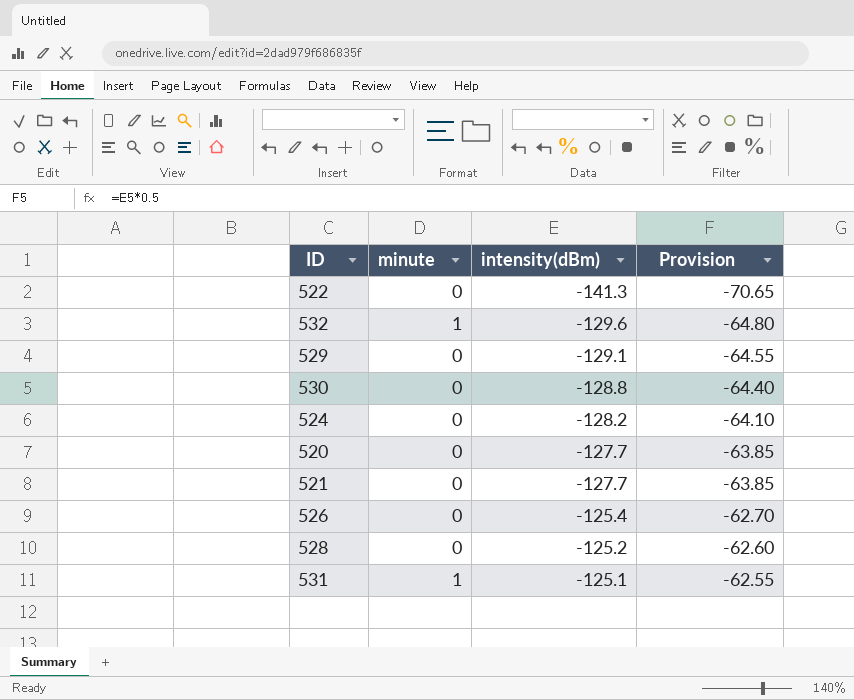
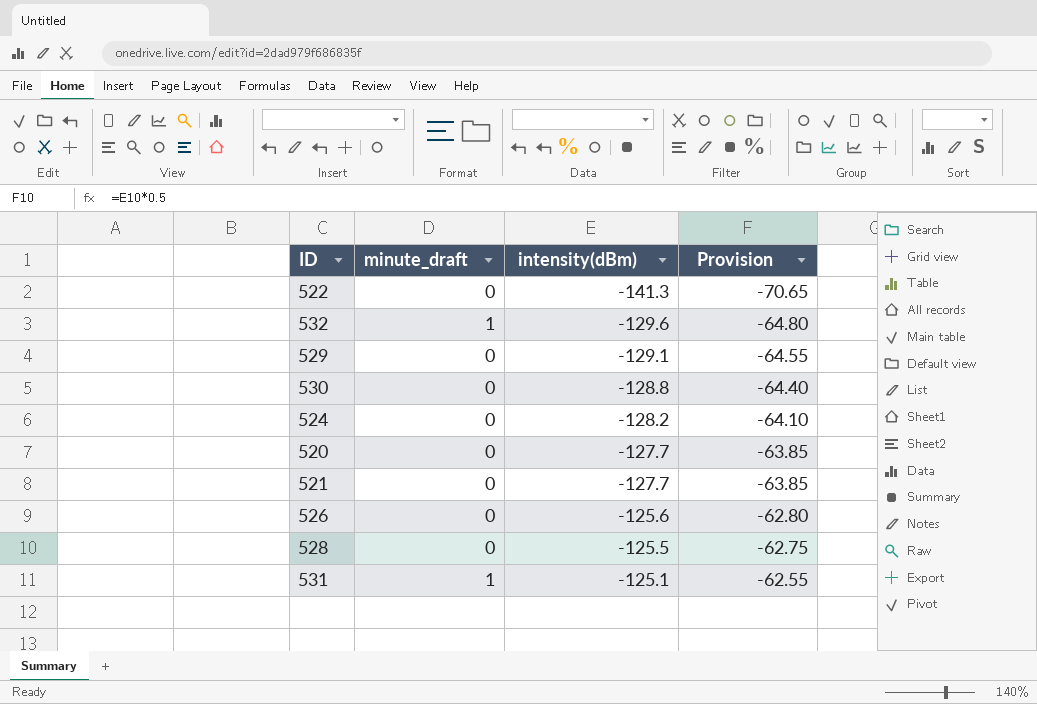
column name: minute -> minute_draft
526 | intensity(dBm): -125.4 -> -125.6
526 | Provision: -62.70 -> -62.80
528 | intensity(dBm): -125.2 -> -125.5
528 | Provision: -62.60 -> -62.75

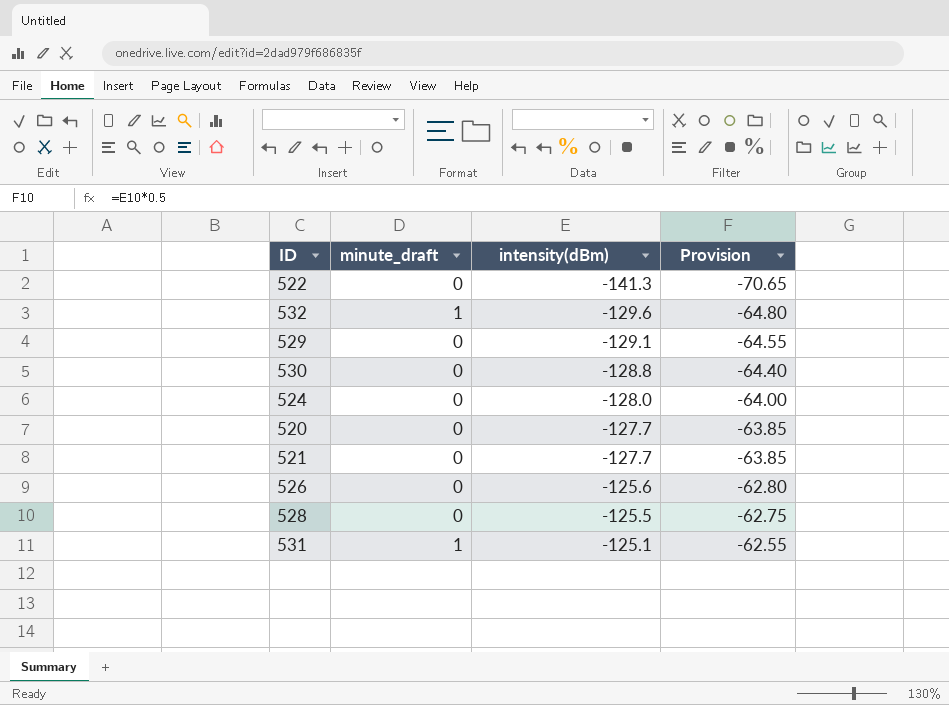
524 | intensity(dBm): -128.2 -> -128.0
524 | Provision: -64.10 -> -64.00

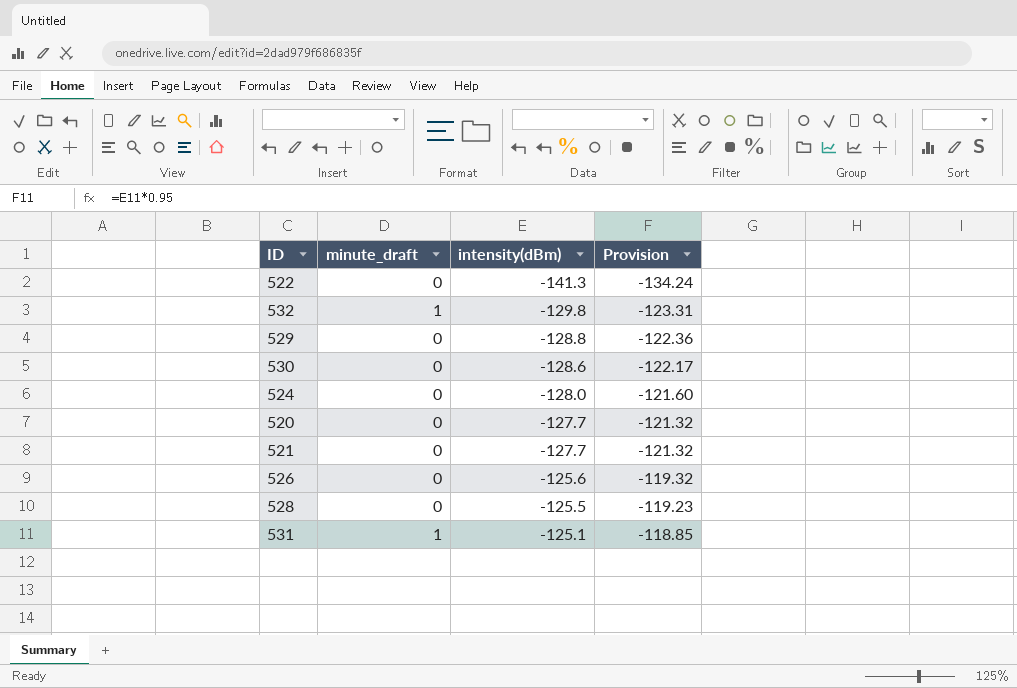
column Provision | formula: [intensity(dBm)] * 0.5 -> [intensity(dBm)] * 0.95
532 | intensity(dBm): -129.6 -> -129.8
529 | intensity(dBm): -129.1 -> -128.8
530 | intensity(dBm): -128.8 -> -128.6

